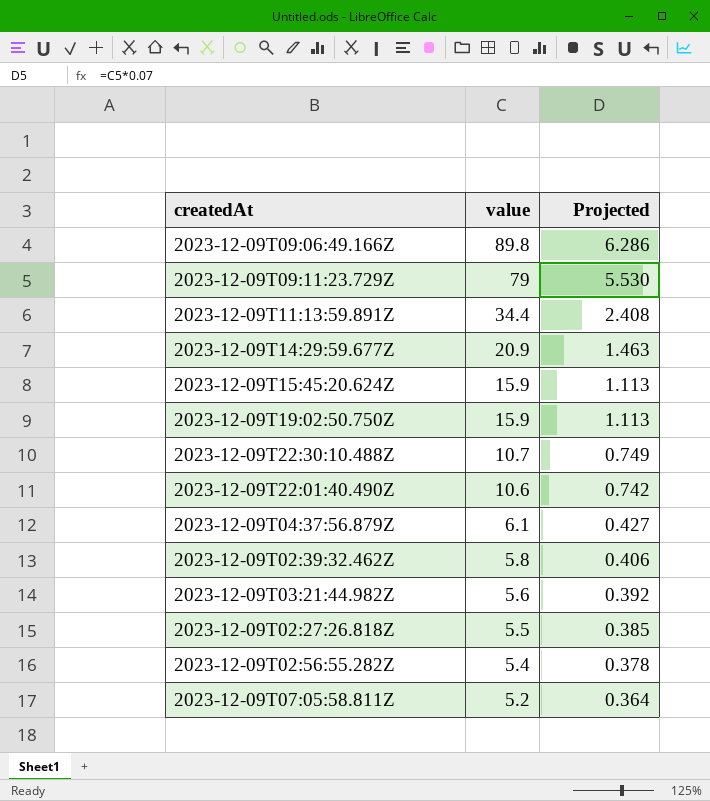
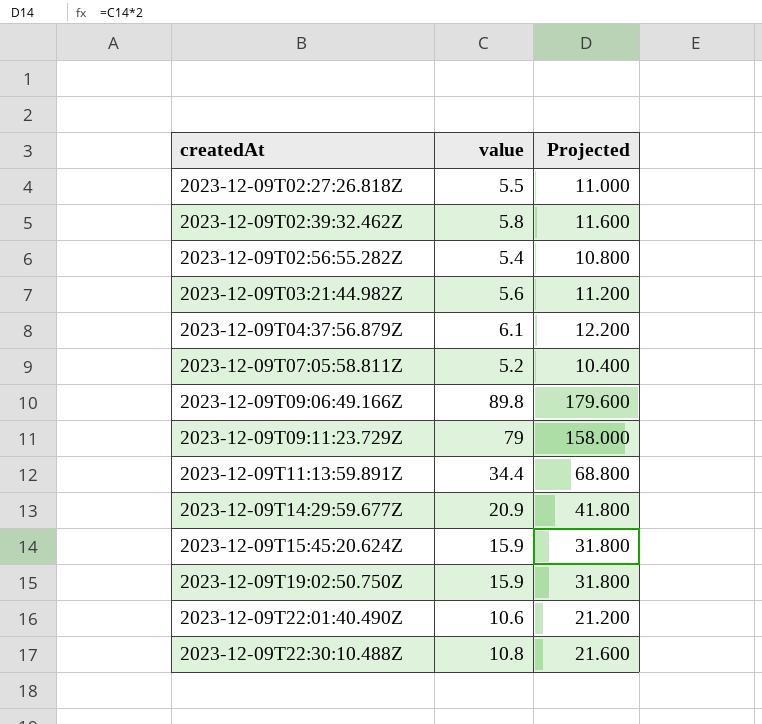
row order: value descending -> createdAt ascending
column Projected | formula: [value] * 0.07 -> [value] * 2
2023-12-09T22:30:10.488Z | value: 10.7 -> 10.8

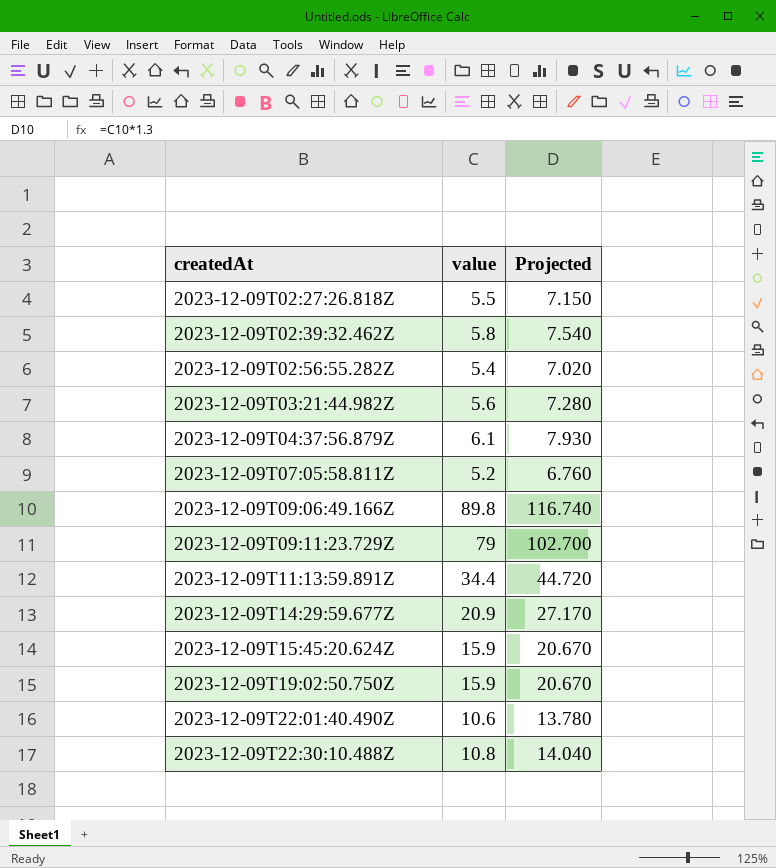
column Projected | formula: [value] * 2 -> [value] * 1.3

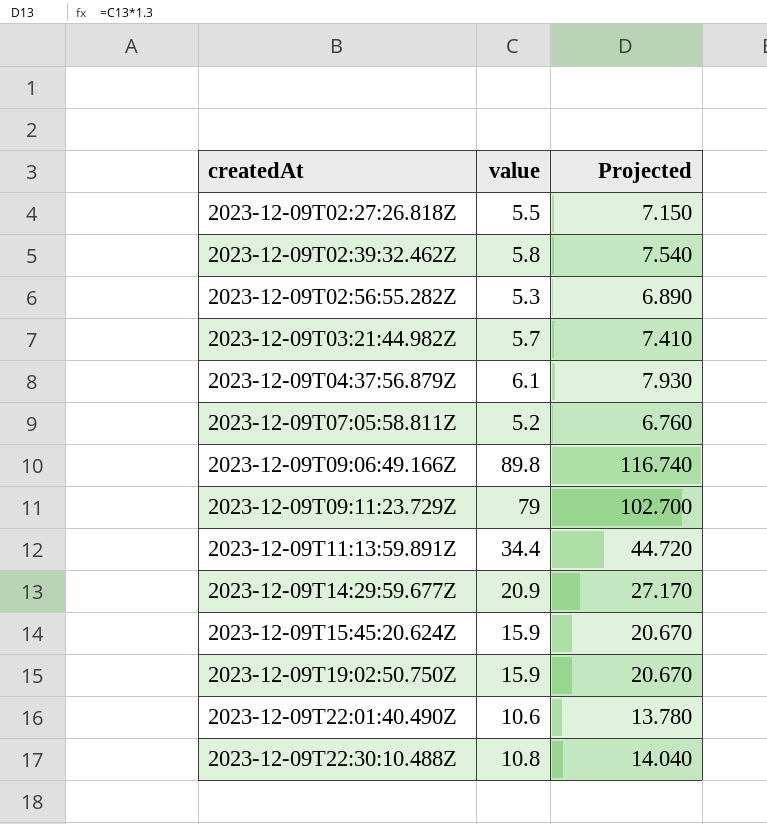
2023-12-09T02:56:55.282Z | value: 5.4 -> 5.3
2023-12-09T02:56:55.282Z | Projected: 7.020 -> 6.890
2023-12-09T03:21:44.982Z | value: 5.6 -> 5.7
2023-12-09T03:21:44.982Z | Projected: 7.280 -> 7.410

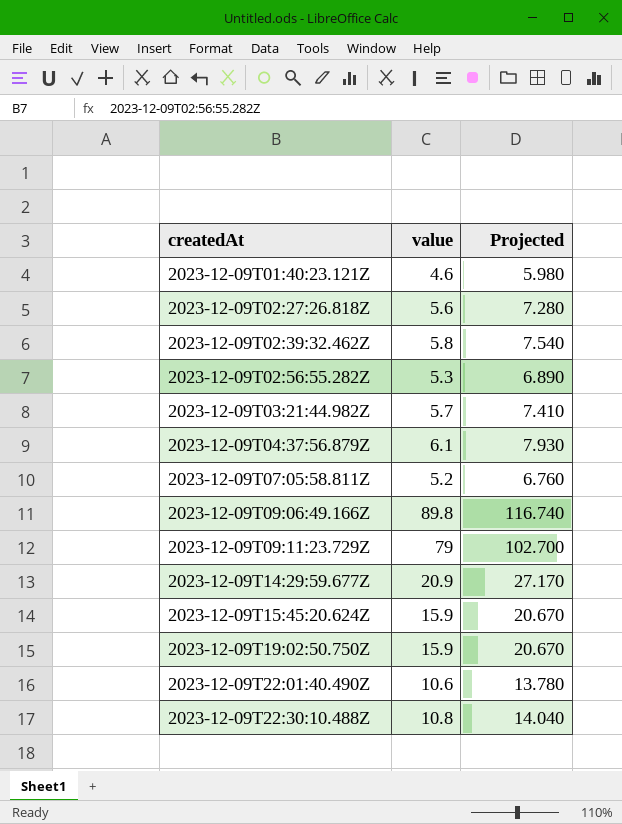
row 2023-12-09T11:13:59.891Z: 34.4 | 44.720 -> none
row 2023-12-09T01:40:23.121Z: none -> 4.6 | 5.980
2023-12-09T02:27:26.818Z | value: 5.5 -> 5.6
2023-12-09T02:27:26.818Z | Projected: 7.150 -> 7.280

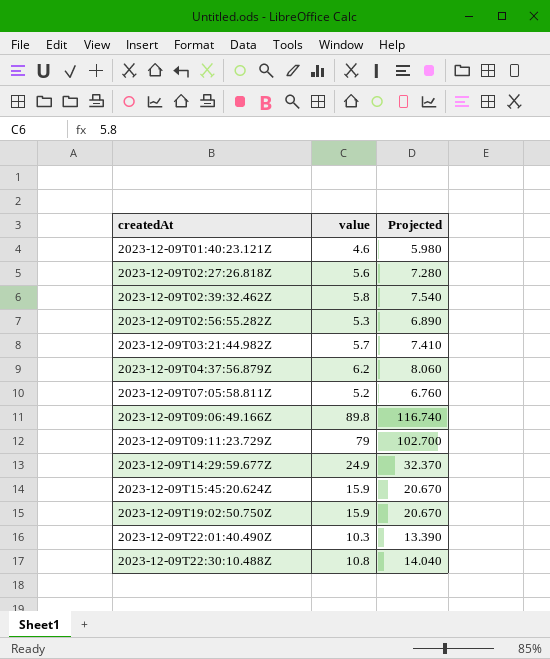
2023-12-09T04:37:56.879Z | value: 6.1 -> 6.2
2023-12-09T04:37:56.879Z | Projected: 7.930 -> 8.060
2023-12-09T14:29:59.677Z | value: 20.9 -> 24.9
2023-12-09T14:29:59.677Z | Projected: 27.170 -> 32.370
2023-12-09T22:01:40.490Z | value: 10.6 -> 10.3
2023-12-09T22:01:40.490Z | Projected: 13.780 -> 13.390

